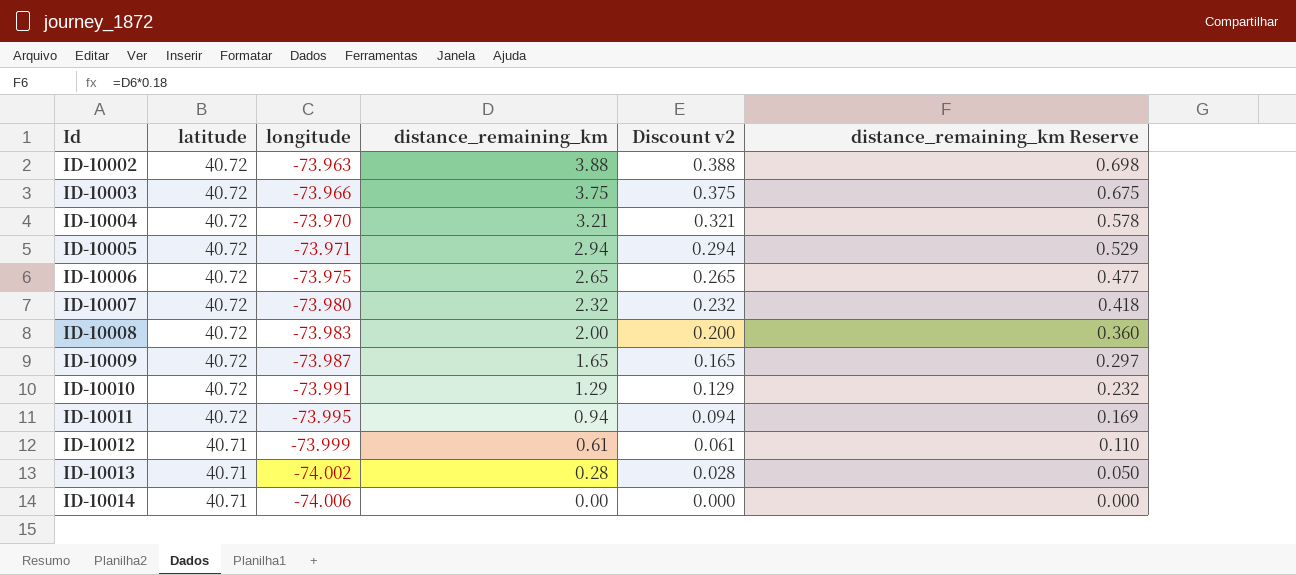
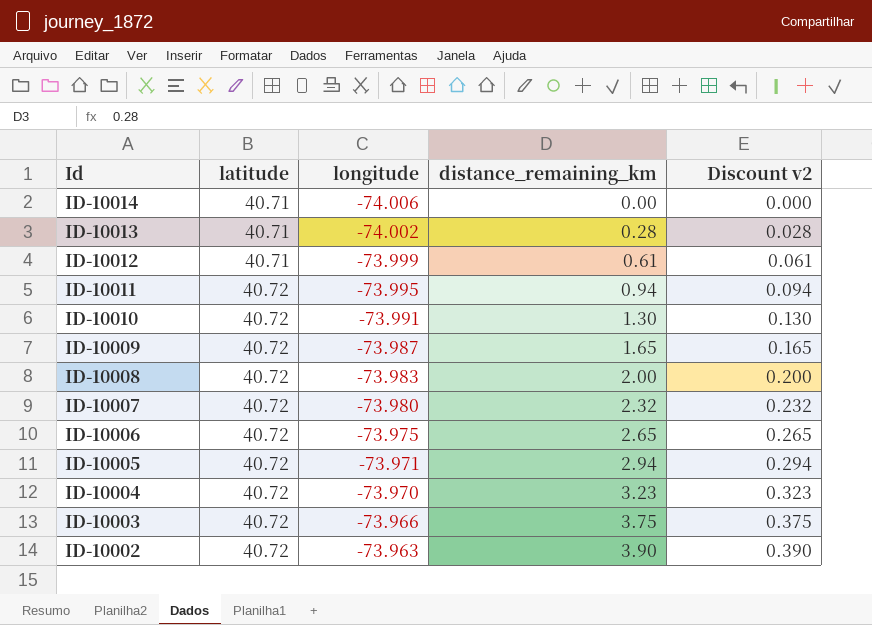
row order: Id ascending -> Id descending
column distance_remaining_km Reserve | formula: [distance_remaining_km] * 0.18 -> none
ID-10010 | distance_remaining_km: 1.29 -> 1.30
ID-10010 | Discount v2: 0.129 -> 0.130
ID-10004 | distance_remaining_km: 3.21 -> 3.23
ID-10004 | Discount v2: 0.321 -> 0.323
ID-10002 | distance_remaining_km: 3.88 -> 3.90
ID-10002 | Discount v2: 0.388 -> 0.390

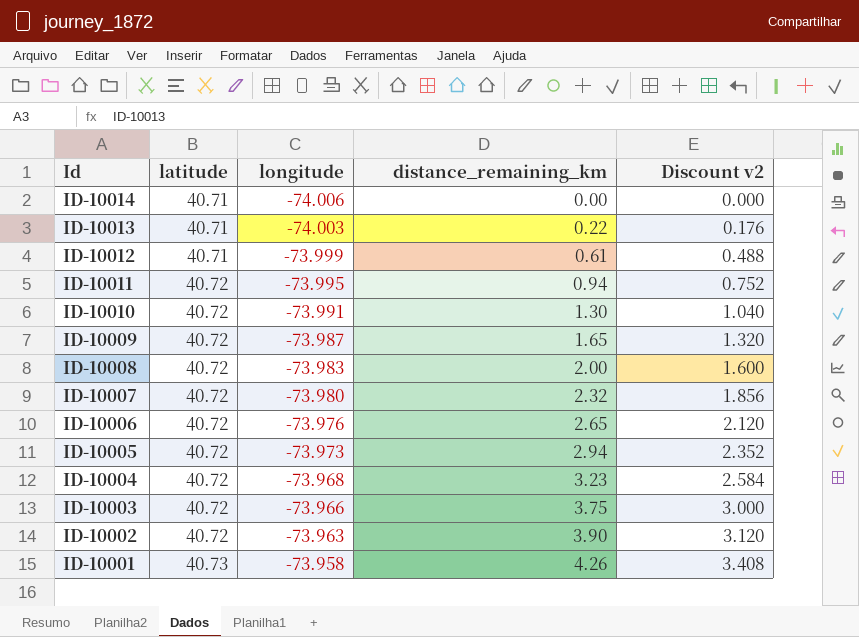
column Discount v2 | formula: [distance_remaining_km] * 0.1 -> [distance_remaining_km] * 0.8
ID-10013 | longitude: -74.002 -> -74.003
ID-10013 | distance_remaining_km: 0.28 -> 0.22
ID-10006 | longitude: -73.975 -> -73.976
ID-10005 | longitude: -73.971 -> -73.973
ID-10004 | longitude: -73.970 -> -73.968
row ID-10001: none -> 40.73 | -73.958 | 4.26 | 3.408

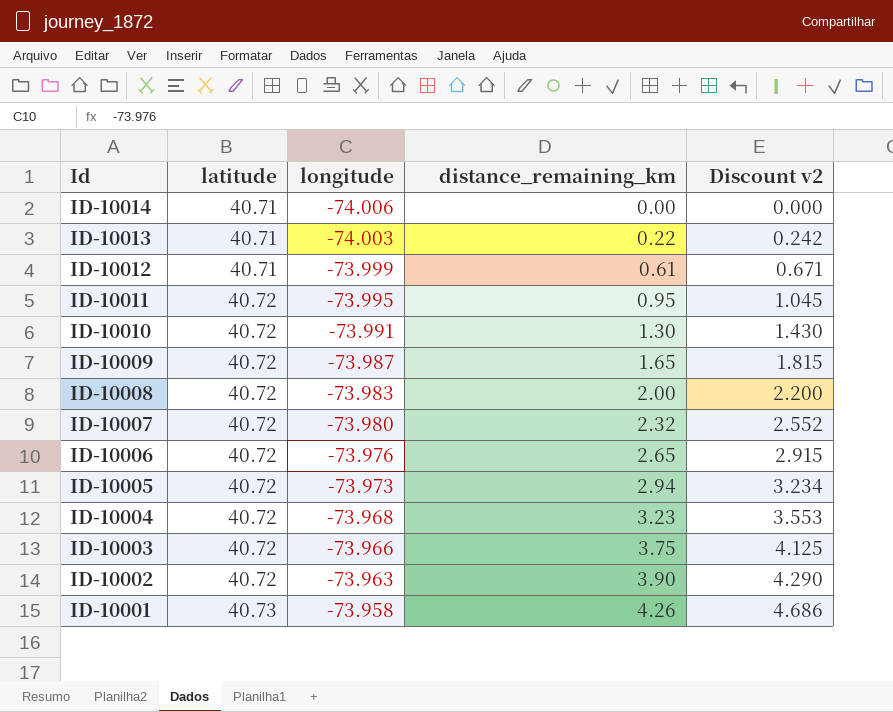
column Discount v2 | formula: [distance_remaining_km] * 0.8 -> [distance_remaining_km] * 1.1
ID-10011 | distance_remaining_km: 0.94 -> 0.95

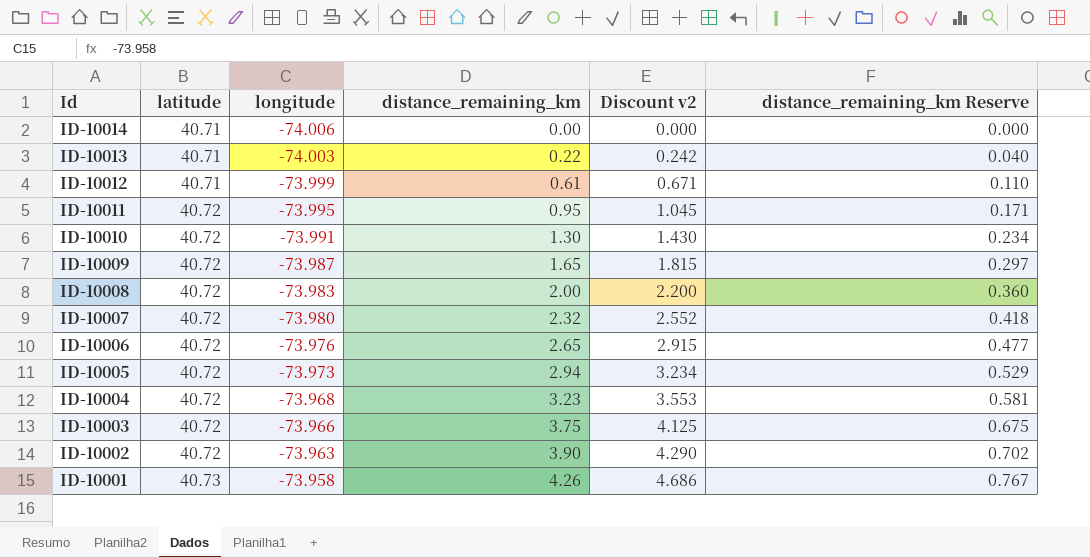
column distance_remaining_km Reserve | formula: none -> [distance_remaining_km] * 0.18

